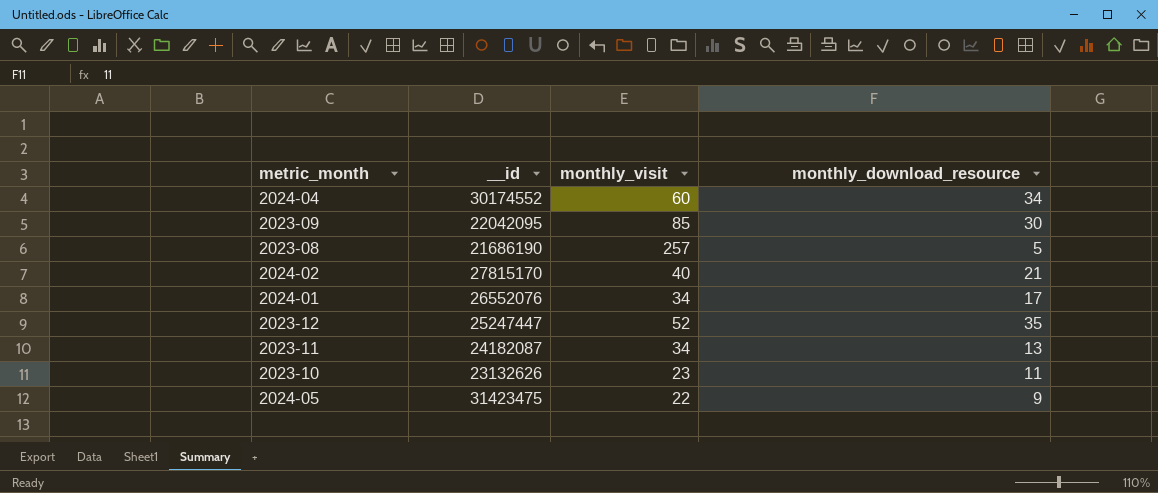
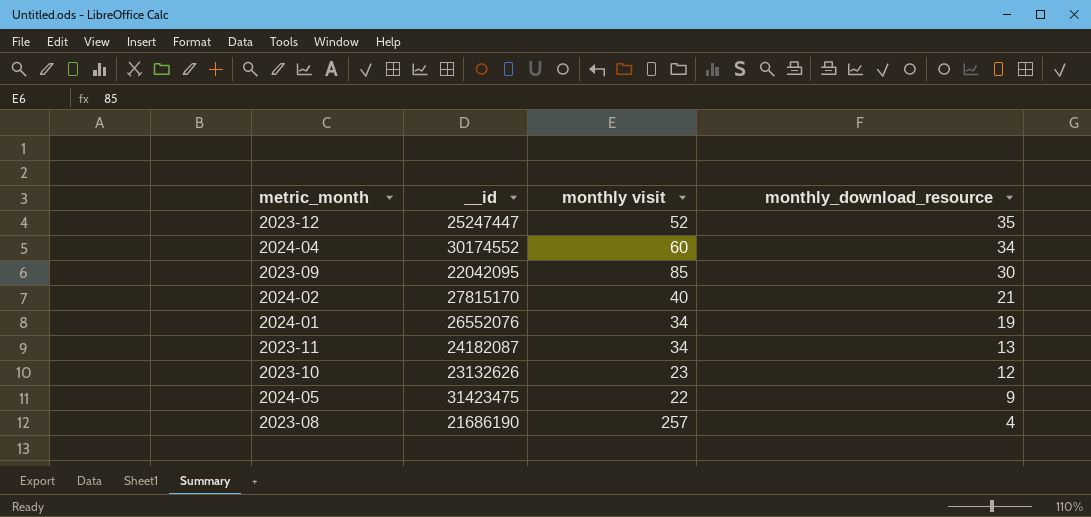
row order: none -> monthly_download_resource descending
column name: monthly_visit -> monthly visit
2024-01 | monthly_download_resource: 17 -> 19
2023-10 | monthly_download_resource: 11 -> 12
2023-08 | monthly_download_resource: 5 -> 4

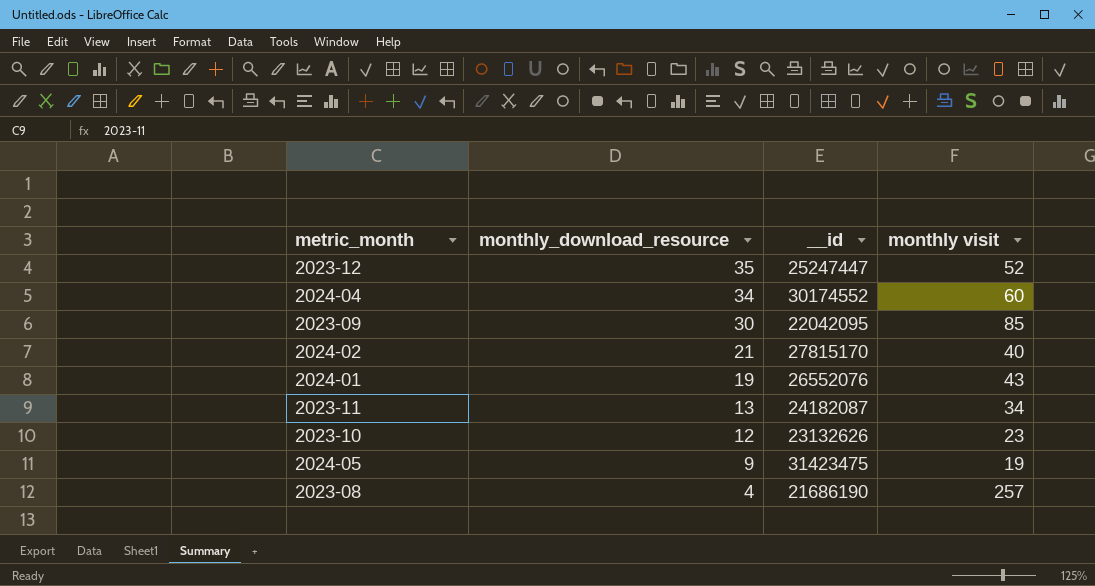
column monthly_download_resource | position: 4 -> 2
2024-01 | monthly visit: 34 -> 43
2024-05 | monthly visit: 22 -> 19

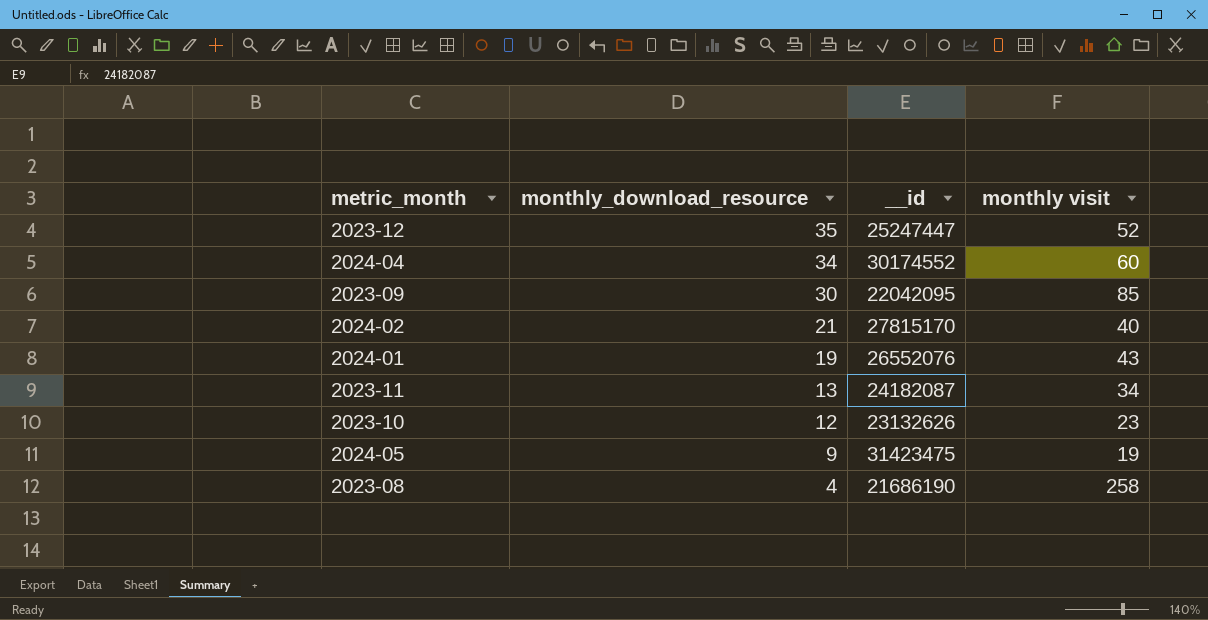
2023-08 | monthly visit: 257 -> 258

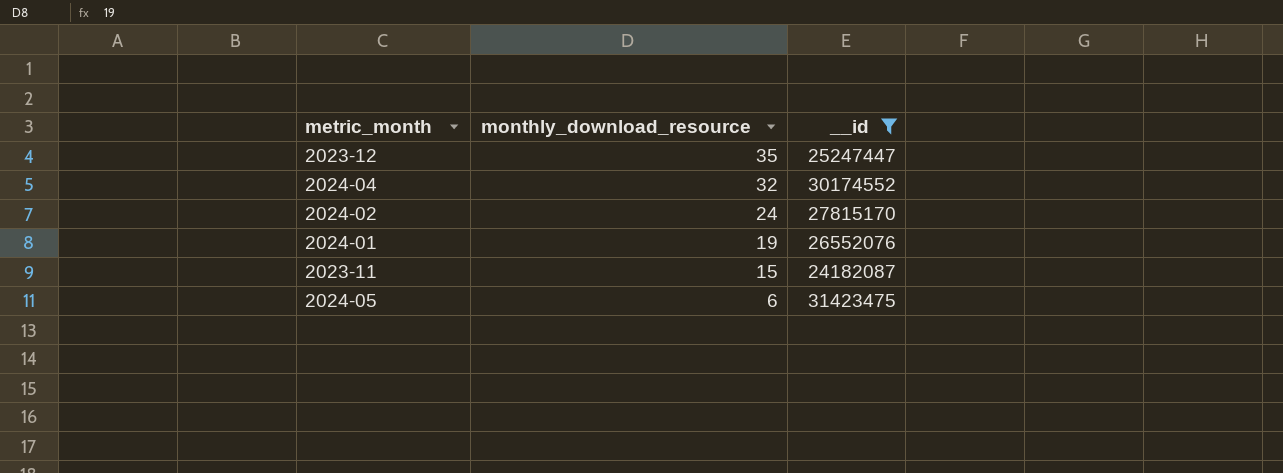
filter: none -> __id >= 24182087
column monthly visit | position: 4 -> none
2024-04 | monthly_download_resource: 34 -> 32
2024-02 | monthly_download_resource: 21 -> 24
2023-11 | monthly_download_resource: 13 -> 15
2024-05 | monthly_download_resource: 9 -> 6

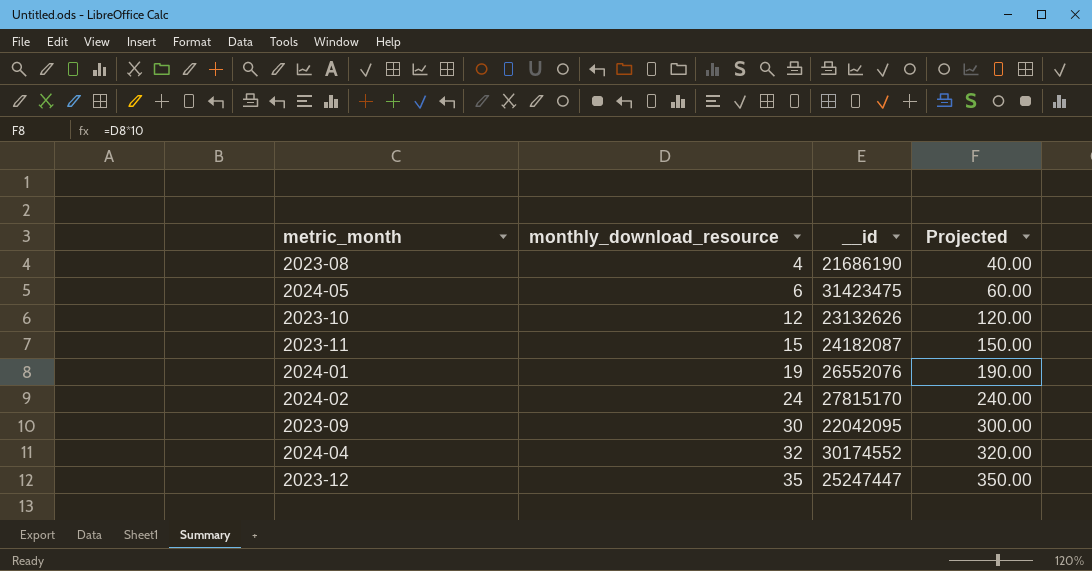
filter: __id >= 24182087 -> none
row order: monthly_download_resource descending -> monthly_download_resource ascending
column Projected | formula: none -> [monthly_download_resource] * 10

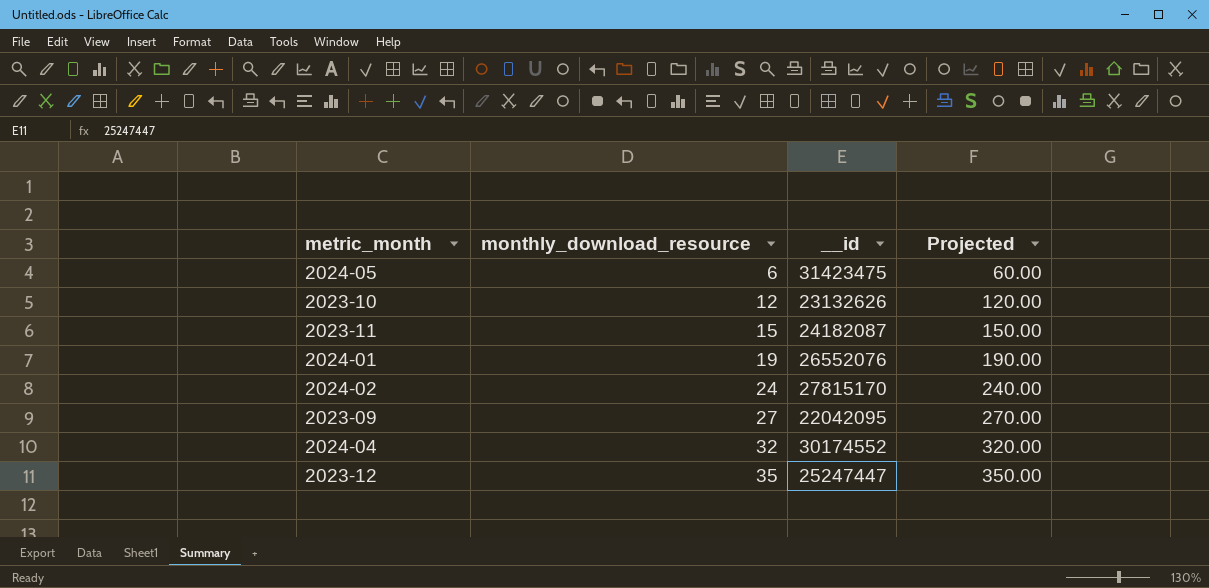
row 2023-08: 4 | 21686190 | 40.00 -> none
2023-09 | monthly_download_resource: 30 -> 27
2023-09 | Projected: 300.00 -> 270.00

